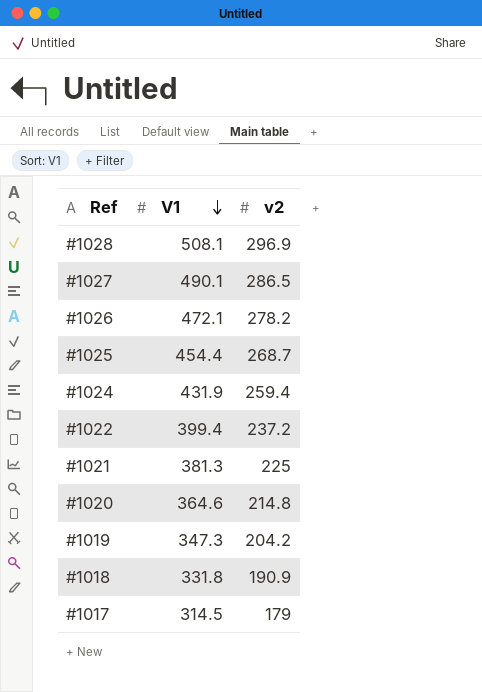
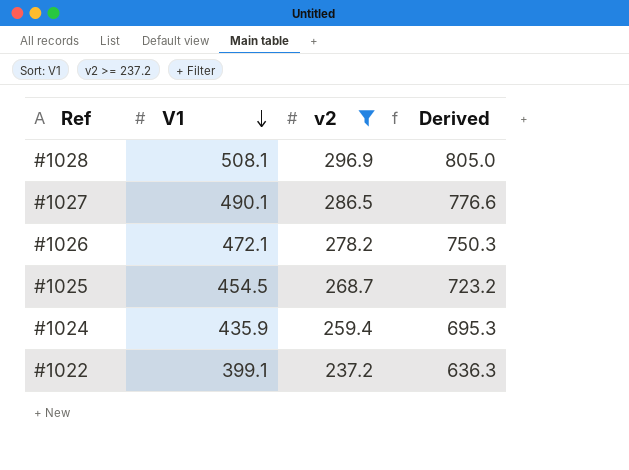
filter: none -> v2 >= 237.2
column Derived | formula: none -> [V1] + [v2]
#1025 | V1: 454.4 -> 454.5
#1024 | V1: 431.9 -> 435.9
#1022 | V1: 399.4 -> 399.1

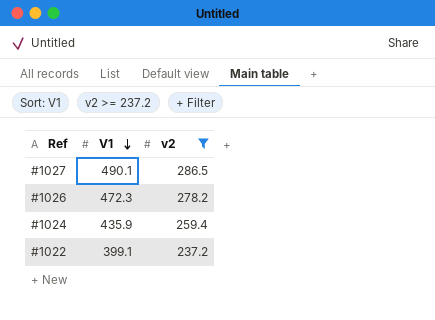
column Derived | formula: [V1] + [v2] -> none
row #1028: 508.1 | 296.9 | 805.0 -> none
row #1025: 454.5 | 268.7 | 723.2 -> none
#1026 | V1: 472.1 -> 472.3

